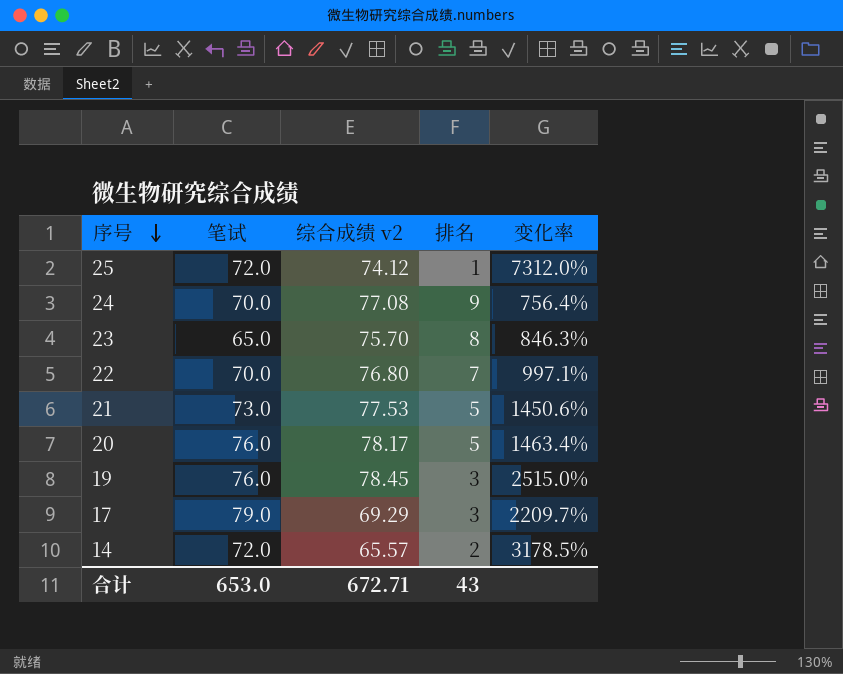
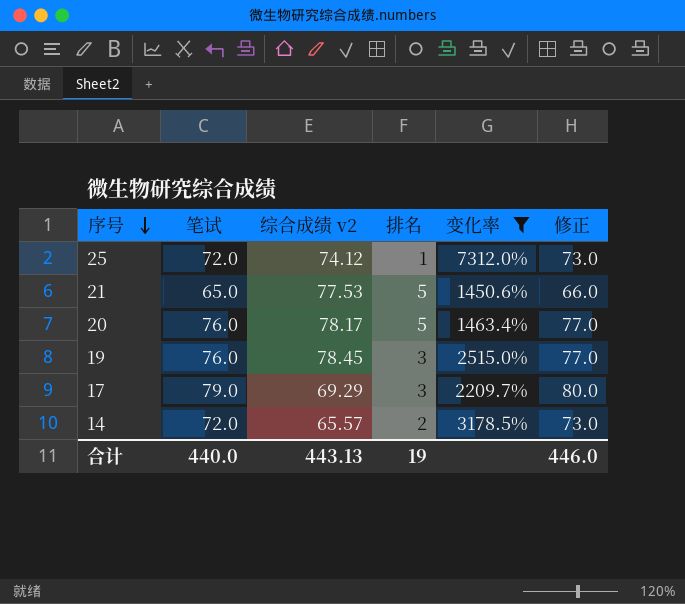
filter: none -> 变化率 >= 1450.6%
column 修正 | formula: none -> [笔试] + 1
21 | 笔试: 73.0 -> 65.0
合计 | 笔试: 653.0 -> 440.0
合计 | 综合成绩 v2: 672.71 -> 443.13
合计 | 排名: 43 -> 19

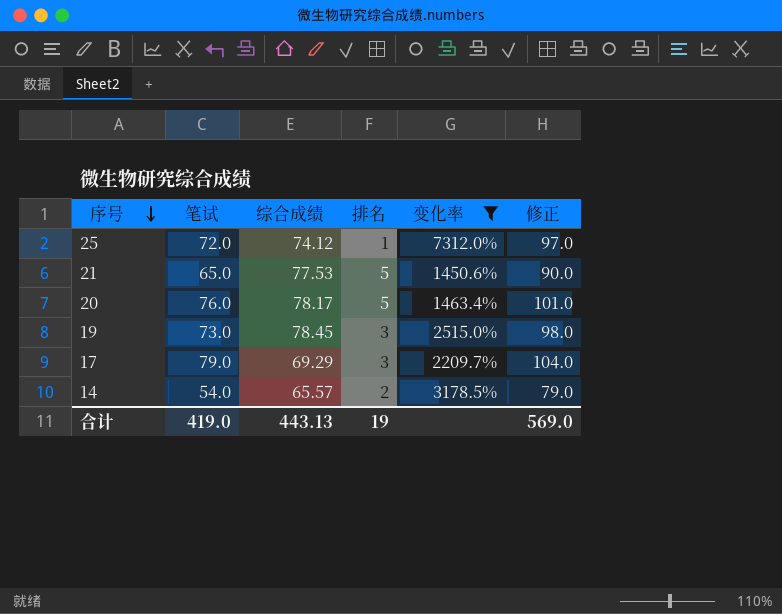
column name: 综合成绩 v2 -> 综合成绩
column 修正 | formula: [笔试] + 1 -> [笔试] + 25
19 | 笔试: 76.0 -> 73.0
14 | 笔试: 72.0 -> 54.0
合计 | 笔试: 440.0 -> 419.0
合计 | 修正: 446.0 -> 569.0

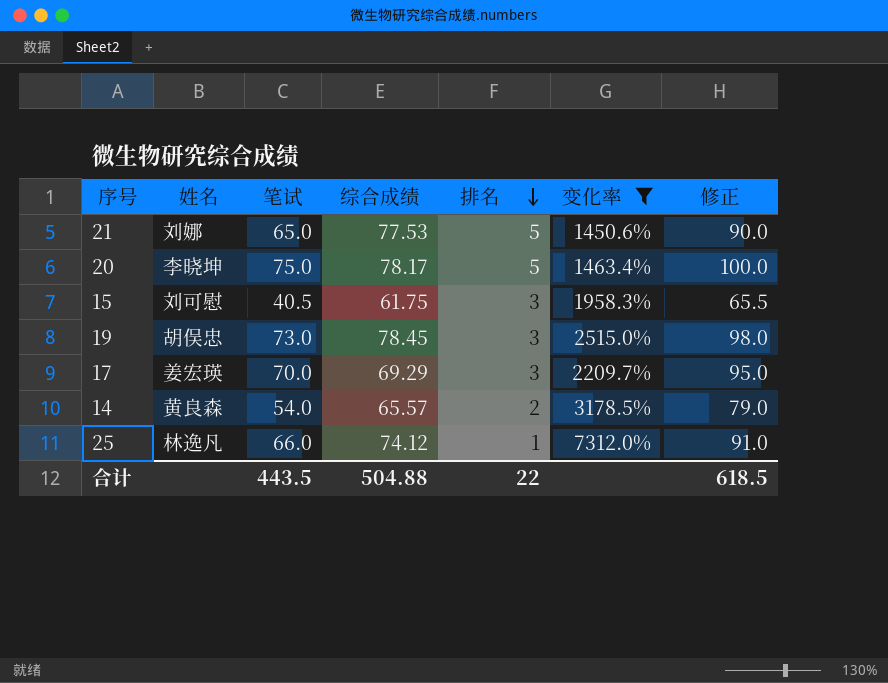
row order: 序号 descending -> 排名 descending
column 姓名 | position: none -> 2
20 | 笔试: 76.0 -> 75.0
20 | 修正: 101.0 -> 100.0
row 15: none -> 刘可慰 | 40.5 | 61.75 | 3 | 1958.3% | 65.5
17 | 笔试: 79.0 -> 70.0
17 | 修正: 104.0 -> 95.0
25 | 笔试: 72.0 -> 66.0
25 | 修正: 97.0 -> 91.0
合计 | 笔试: 419.0 -> 443.5
合计 | 综合成绩: 443.13 -> 504.88
合计 | 排名: 19 -> 22
合计 | 修正: 569.0 -> 618.5

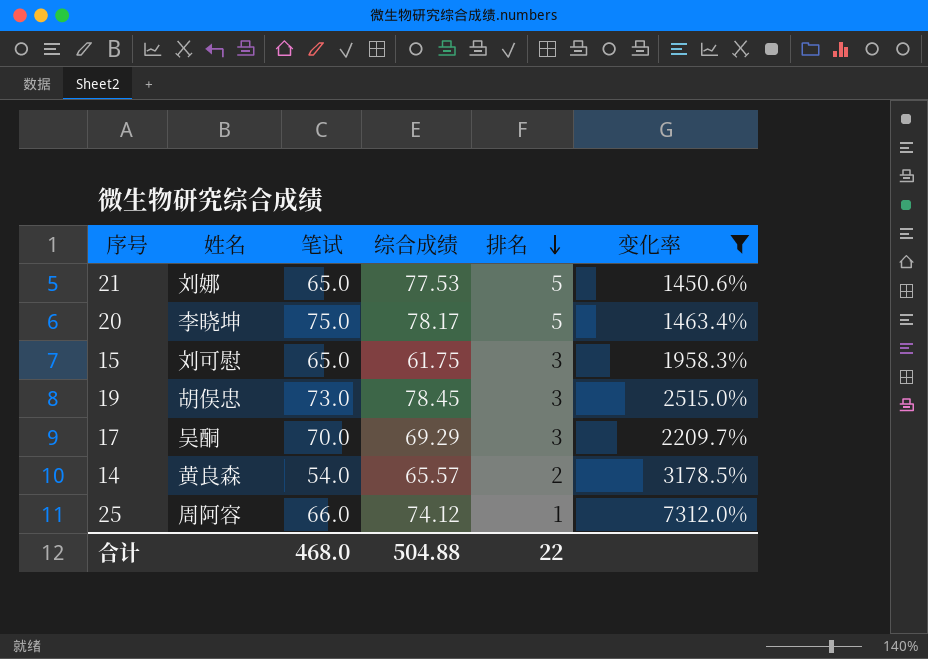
column 修正 | formula: [笔试] + 25 -> none
15 | 笔试: 40.5 -> 65.0
17 | 姓名: 姜宏瑛 -> 吴酮
25 | 姓名: 林逸凡 -> 周阿容
合计 | 笔试: 443.5 -> 468.0

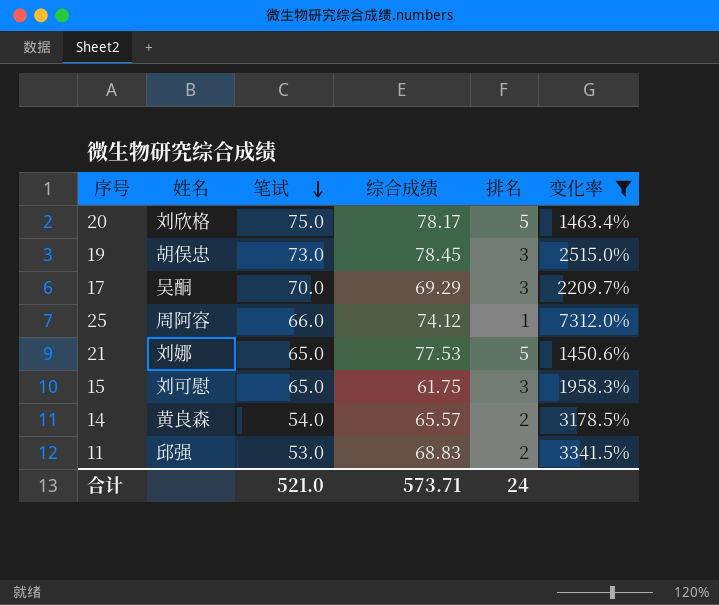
row order: 排名 descending -> 笔试 descending
20 | 姓名: 李晓坤 -> 刘欣格
row 11: none -> 邱强 | 53.0 | 68.83 | 2 | 3341.5%
合计 | 笔试: 468.0 -> 521.0
合计 | 综合成绩: 504.88 -> 573.71
合计 | 排名: 22 -> 24

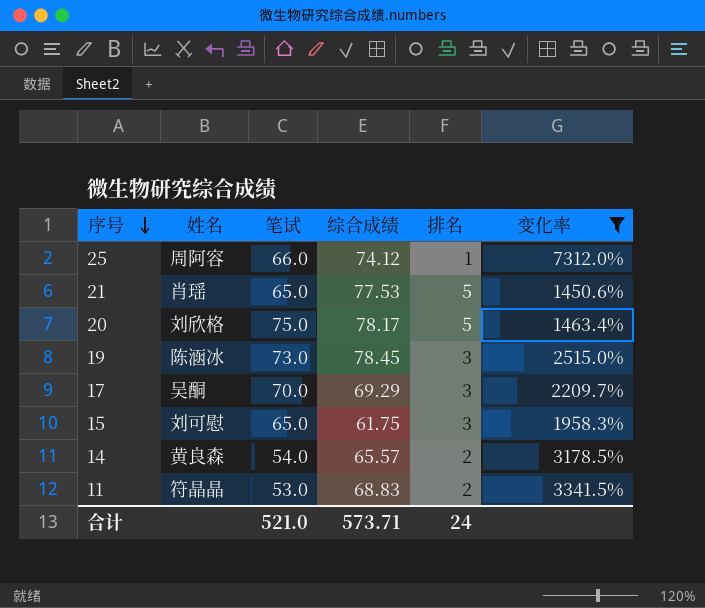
row order: 笔试 descending -> 序号 descending
21 | 姓名: 刘娜 -> 肖瑶
19 | 姓名: 胡俣忠 -> 陈涵冰
11 | 姓名: 邱强 -> 符晶晶

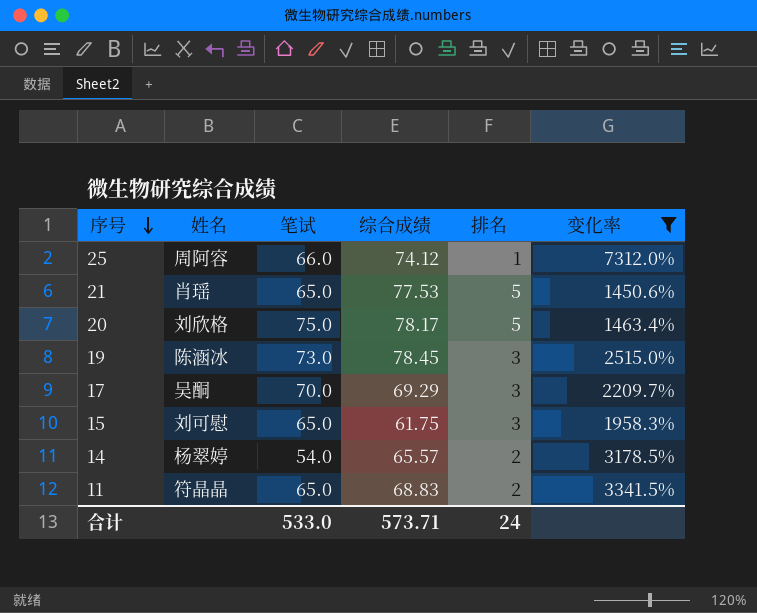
14 | 姓名: 黄良森 -> 杨翠婷
11 | 笔试: 53.0 -> 65.0
合计 | 笔试: 521.0 -> 533.0

